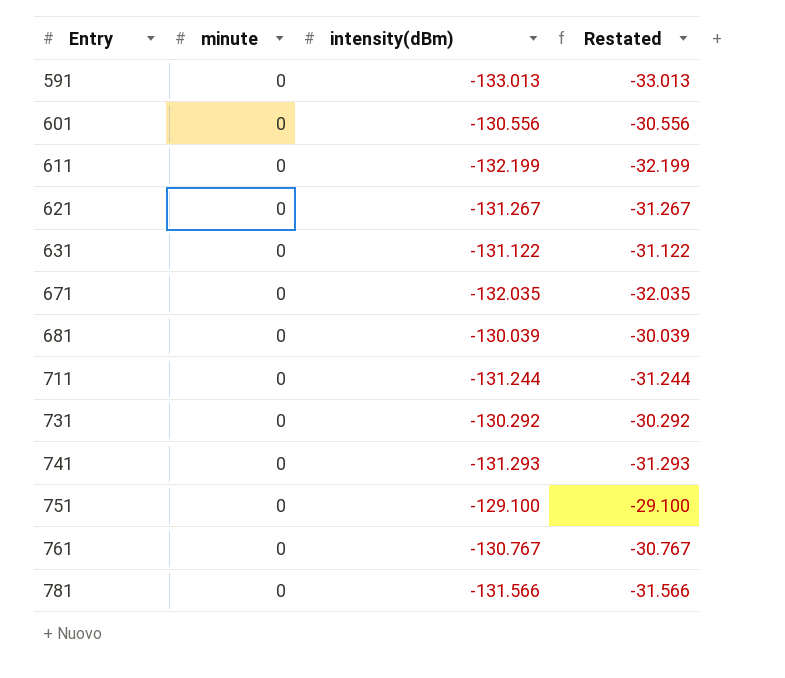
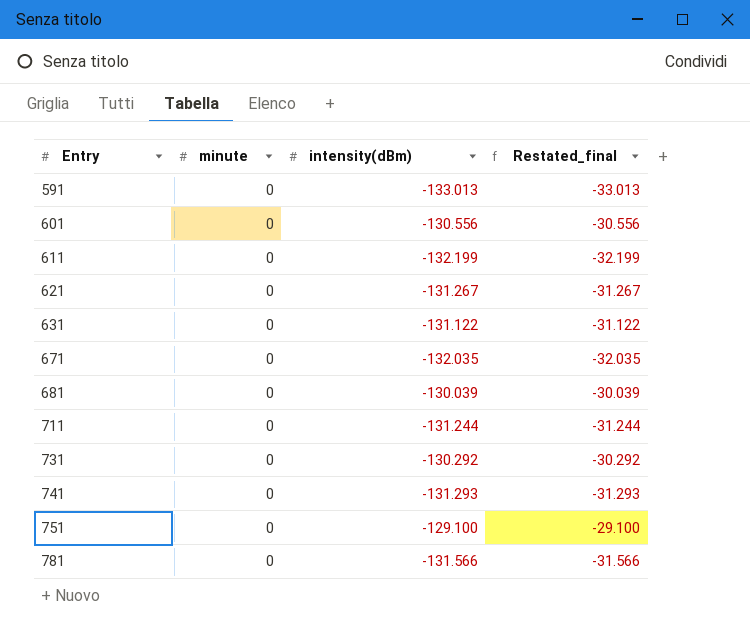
column name: Restated -> Restated_final
row 761: 0 | -130.767 | -30.767 -> none

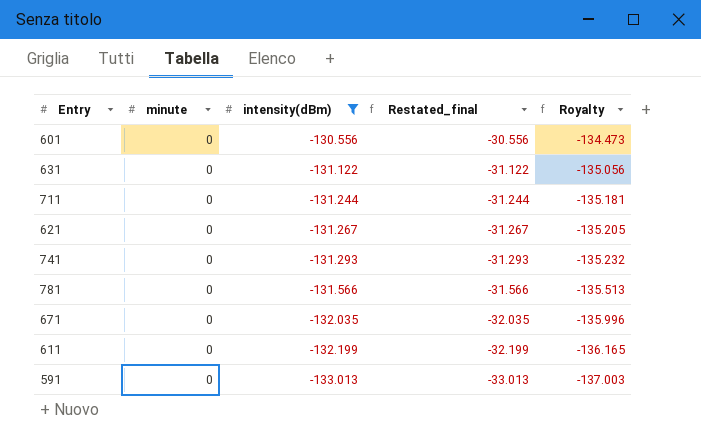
filter: none -> intensity(dBm) <= -130.556
row order: Entry ascending -> intensity(dBm) descending
column Royalty | formula: none -> [intensity(dBm)] * 1.03

